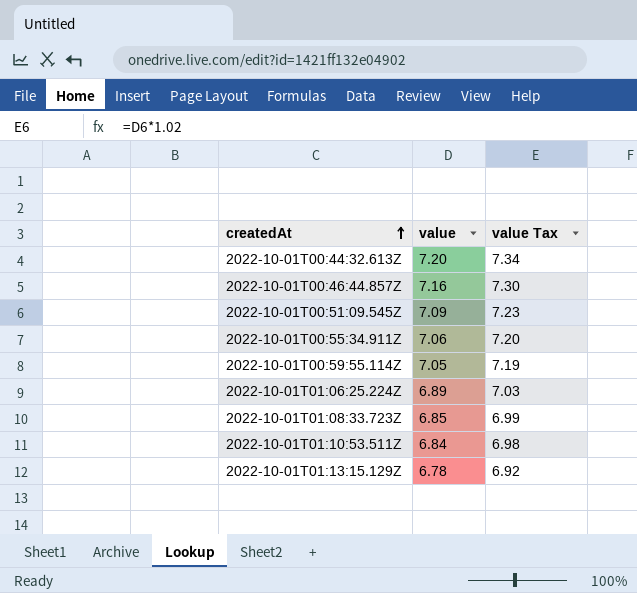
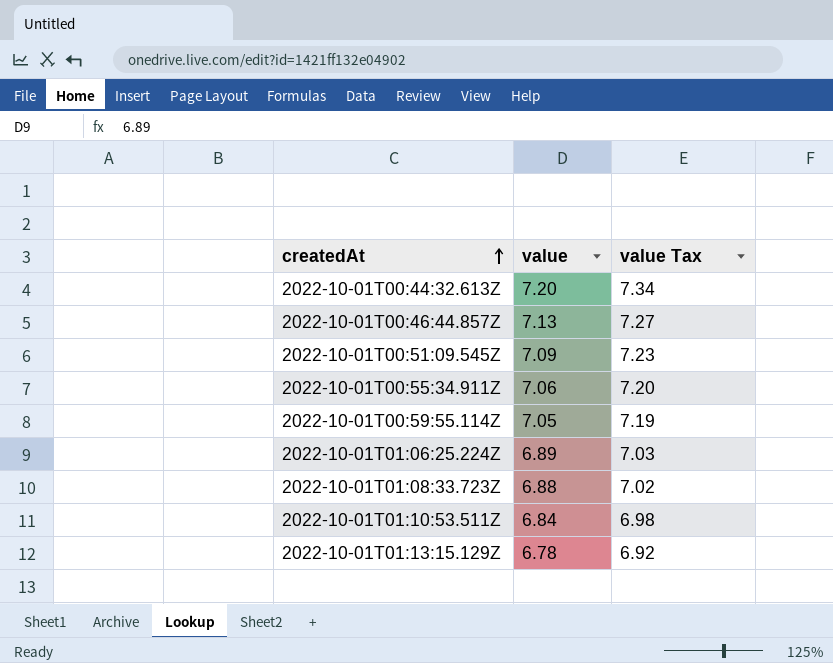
2022-10-01T00:46:44.857Z | value: 7.16 -> 7.13
2022-10-01T00:46:44.857Z | value Tax: 7.30 -> 7.27
2022-10-01T01:08:33.723Z | value: 6.85 -> 6.88
2022-10-01T01:08:33.723Z | value Tax: 6.99 -> 7.02

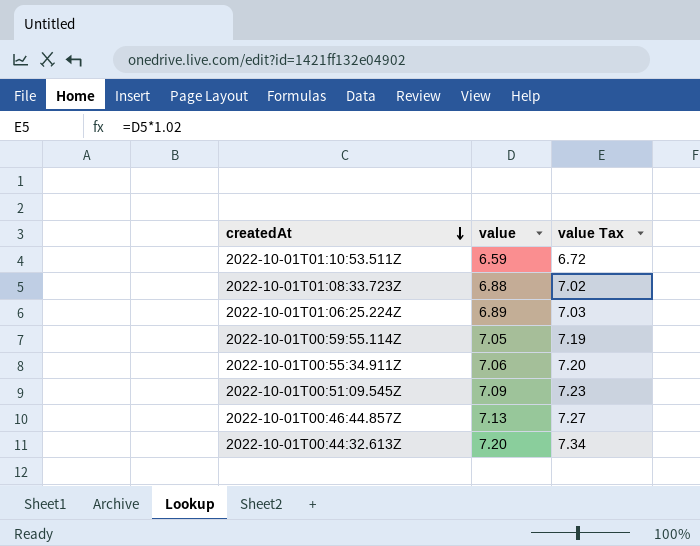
row order: createdAt ascending -> createdAt descending
row 2022-10-01T01:13:15.129Z: 6.78 | 6.92 -> none
2022-10-01T01:10:53.511Z | value: 6.84 -> 6.59
2022-10-01T01:10:53.511Z | value Tax: 6.98 -> 6.72

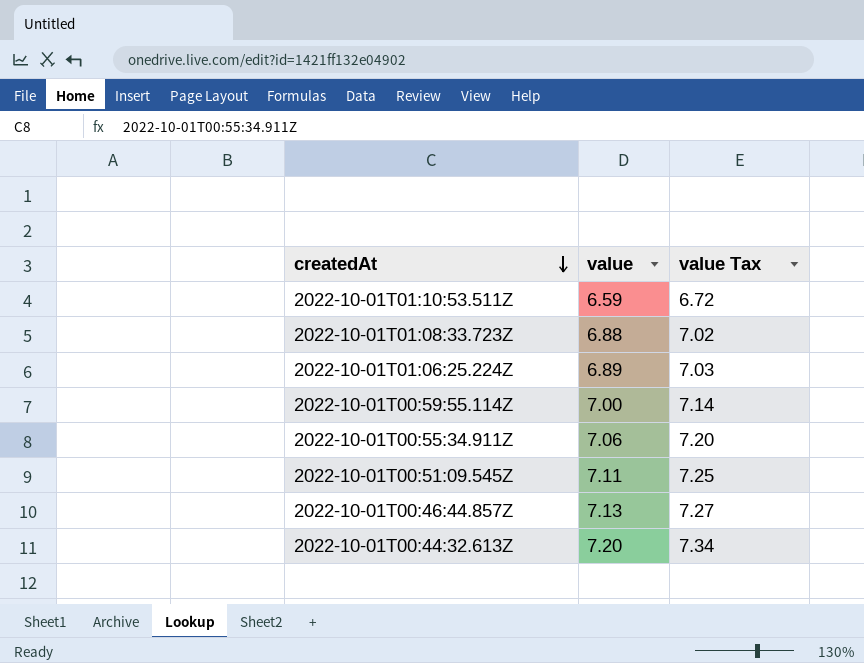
2022-10-01T00:59:55.114Z | value: 7.05 -> 7.00
2022-10-01T00:59:55.114Z | value Tax: 7.19 -> 7.14
2022-10-01T00:51:09.545Z | value: 7.09 -> 7.11
2022-10-01T00:51:09.545Z | value Tax: 7.23 -> 7.25

